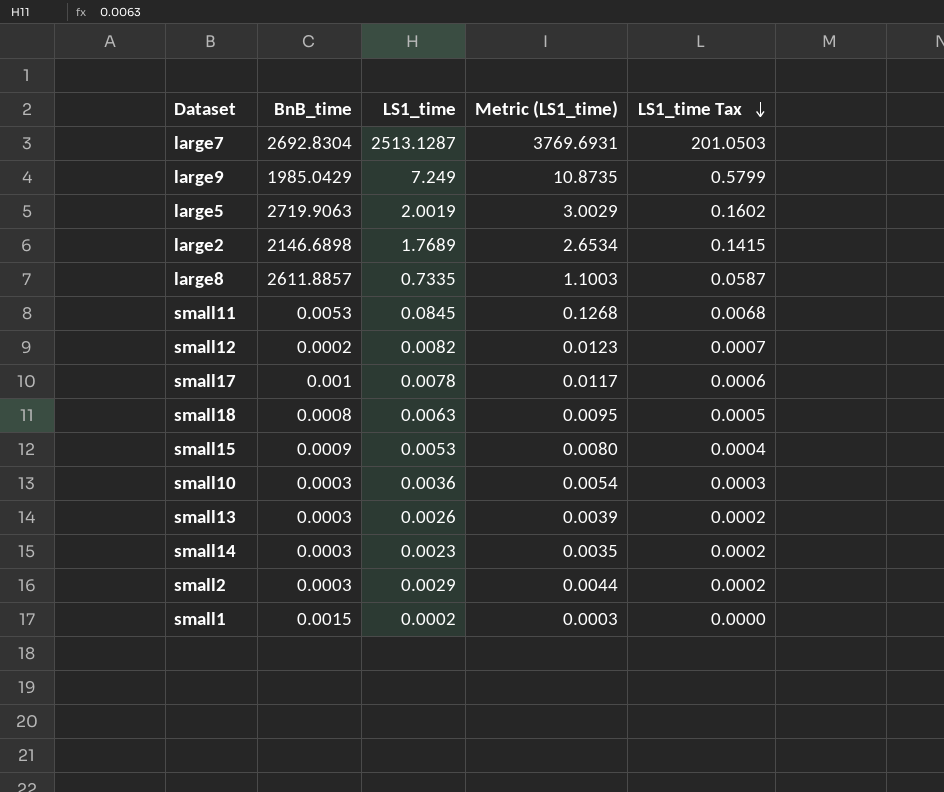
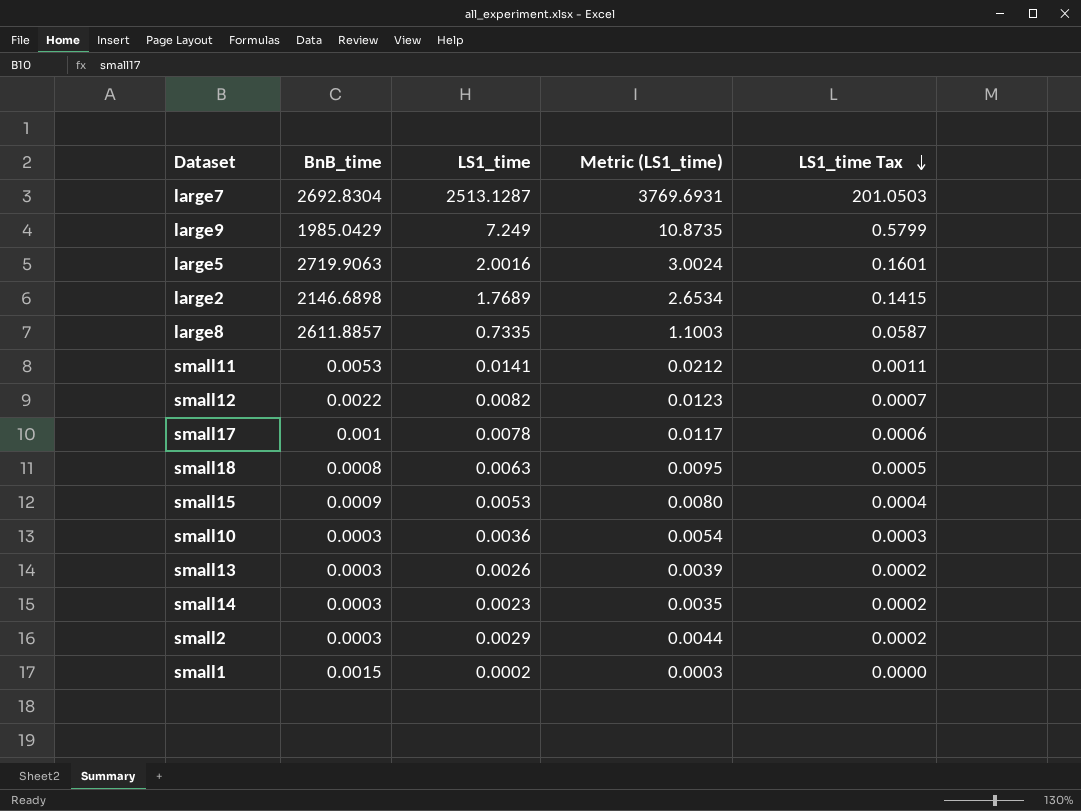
large5 | LS1_time: 2.0019 -> 2.0016
large5 | Metric (LS1_time): 3.0029 -> 3.0024
large5 | LS1_time Tax: 0.1602 -> 0.1601
small11 | LS1_time: 0.0845 -> 0.0141
small11 | Metric (LS1_time): 0.1268 -> 0.0212
small11 | LS1_time Tax: 0.0068 -> 0.0011
small12 | BnB_time: 0.0002 -> 0.0022

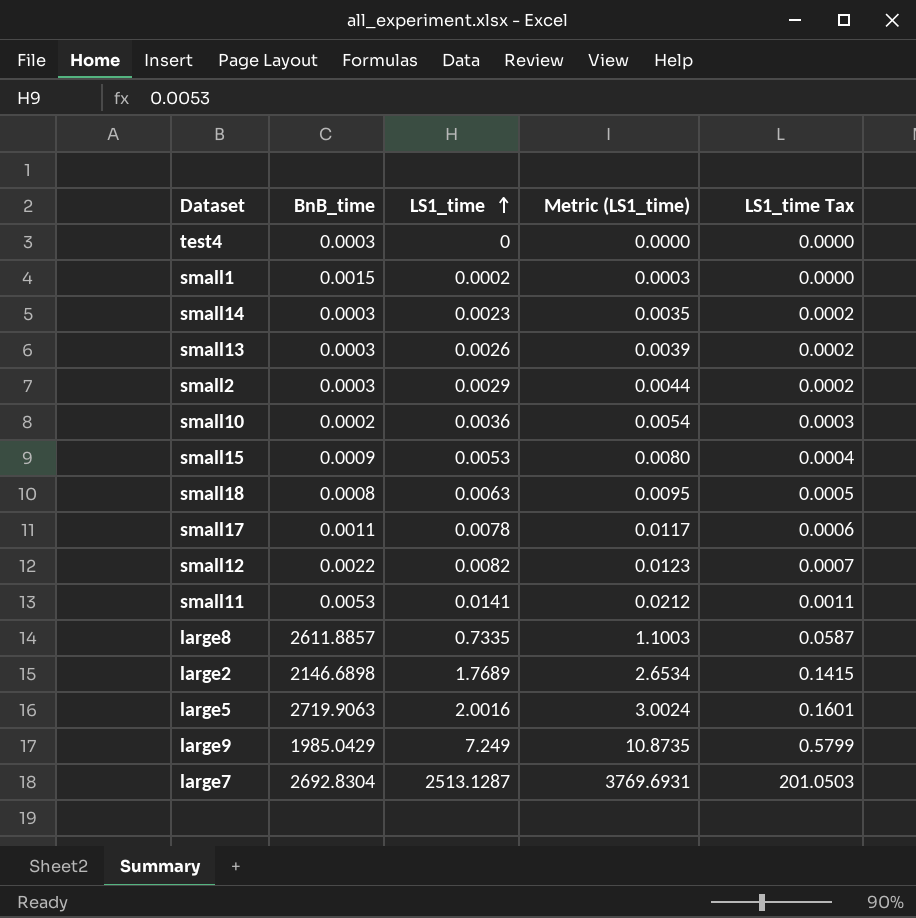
row order: LS1_time Tax descending -> LS1_time ascending
row test4: none -> 0.0003 | 0 | 0.0000 | 0.0000
small10 | BnB_time: 0.0003 -> 0.0002
small17 | BnB_time: 0.001 -> 0.0011

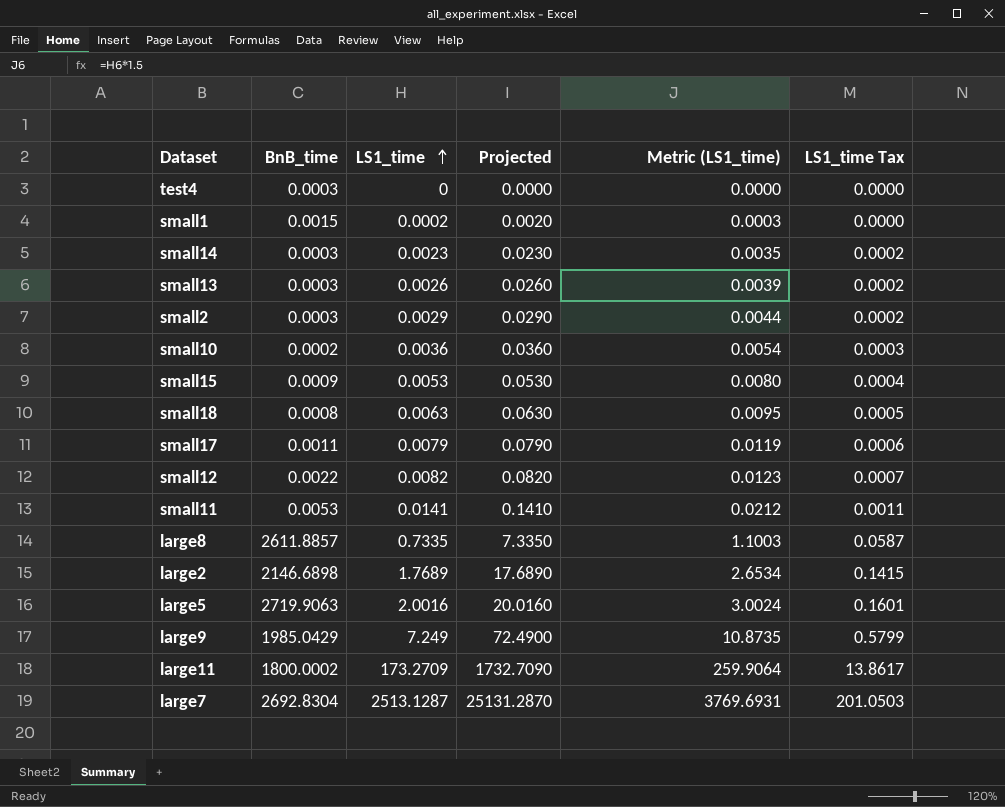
column Projected | formula: none -> [LS1_time] * 10
small17 | LS1_time: 0.0078 -> 0.0079
small17 | Metric (LS1_time): 0.0117 -> 0.0119
row large11: none -> 1800.0002 | 173.2709 | 1732.7090 | 259.9064 | 13.8617

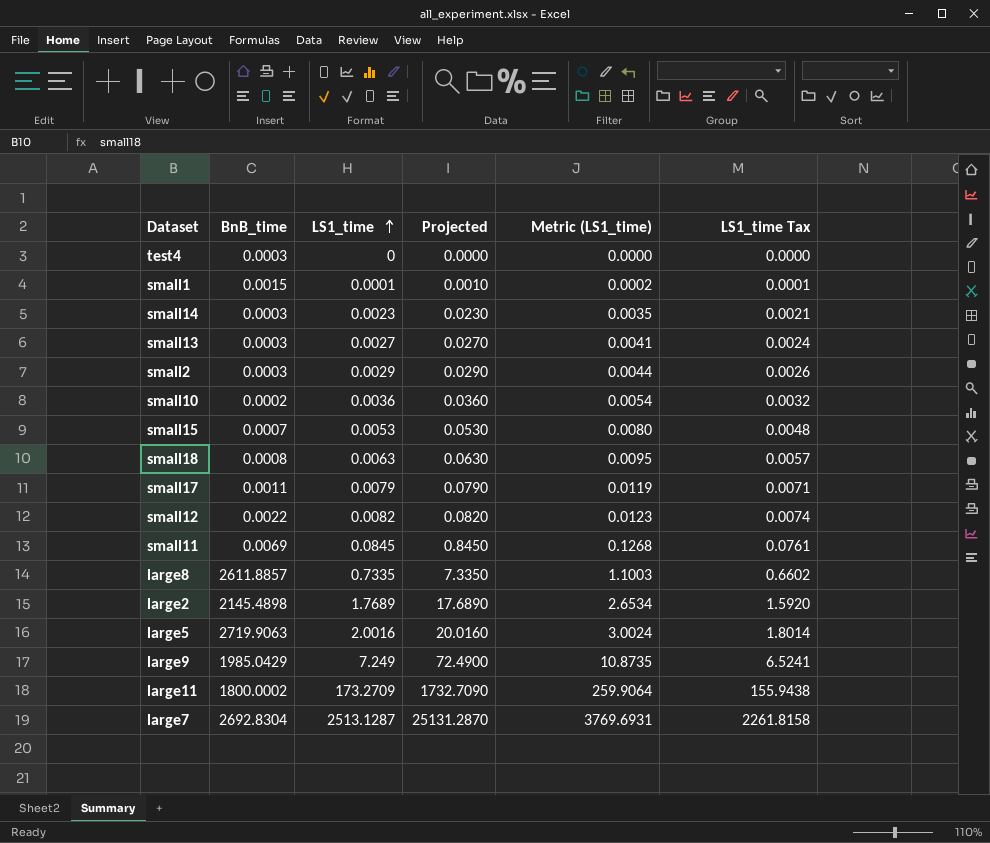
column LS1_time Tax | formula: [LS1_time] * 0.08 -> [LS1_time] * 0.9
small1 | LS1_time: 0.0002 -> 0.0001
small1 | Projected: 0.0020 -> 0.0010
small1 | Metric (LS1_time): 0.0003 -> 0.0002
small13 | LS1_time: 0.0026 -> 0.0027
small13 | Projected: 0.0260 -> 0.0270
small13 | Metric (LS1_time): 0.0039 -> 0.0041
small15 | BnB_time: 0.0009 -> 0.0007
small11 | BnB_time: 0.0053 -> 0.0069
small11 | LS1_time: 0.0141 -> 0.0845
small11 | Projected: 0.1410 -> 0.8450
small11 | Metric (LS1_time): 0.0212 -> 0.1268
large2 | BnB_time: 2146.6898 -> 2145.4898

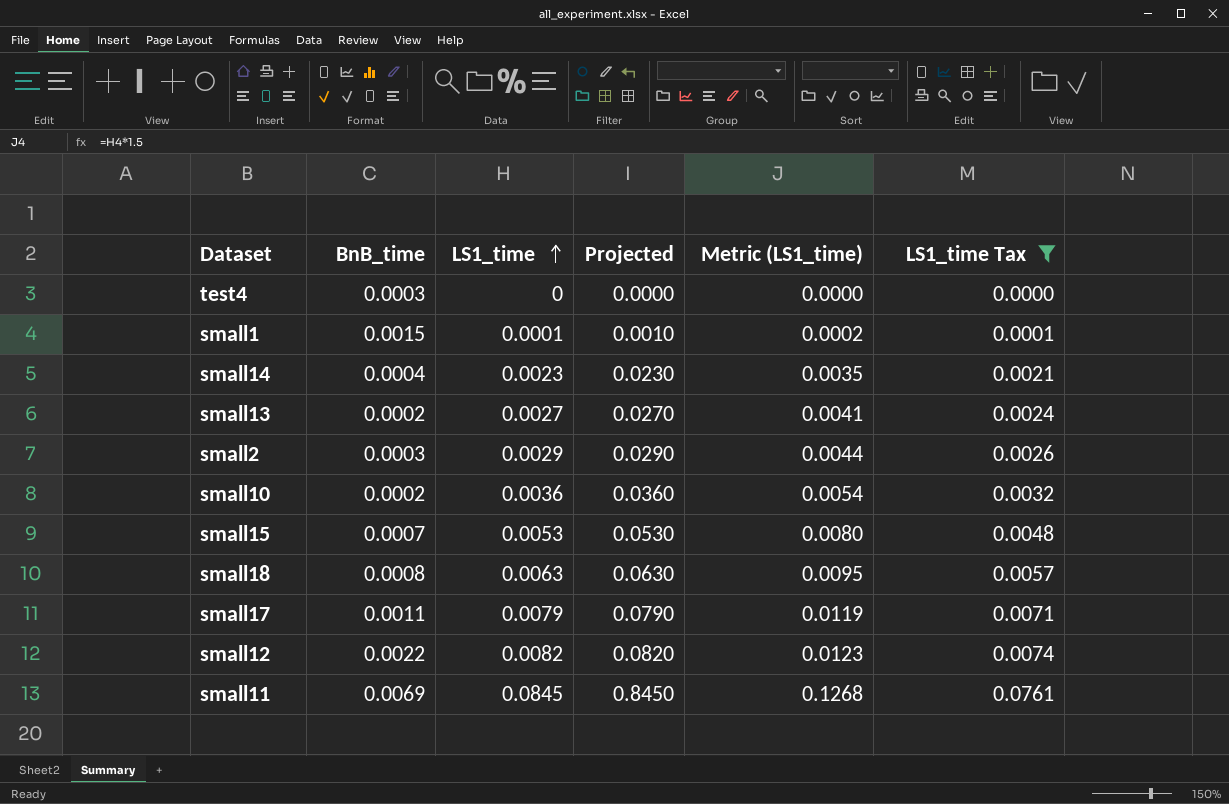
filter: none -> LS1_time Tax <= 0.0761
small14 | BnB_time: 0.0003 -> 0.0004
small13 | BnB_time: 0.0003 -> 0.0002

